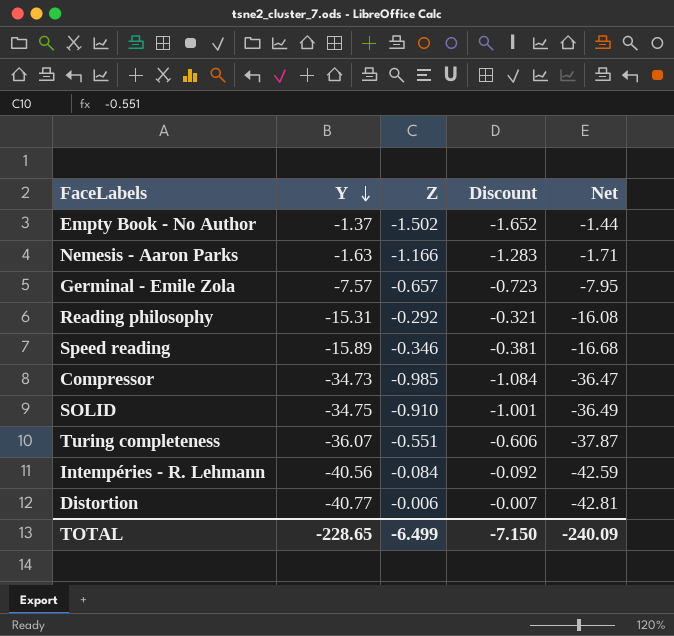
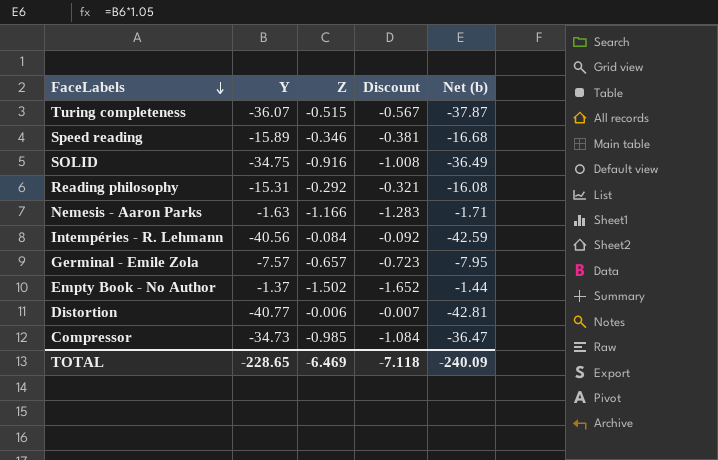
row order: Y descending -> FaceLabels descending
column name: Net -> Net (b)
Turing completeness | Z: -0.551 -> -0.515
Turing completeness | Discount: -0.606 -> -0.567
SOLID | Z: -0.910 -> -0.916
SOLID | Discount: -1.001 -> -1.008
TOTAL | Z: -6.499 -> -6.469
TOTAL | Discount: -7.150 -> -7.118

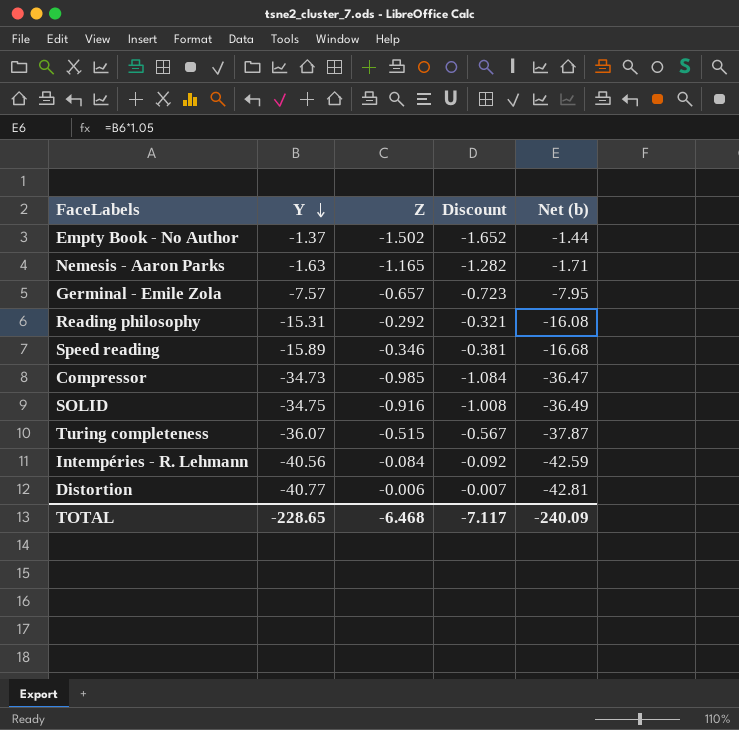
row order: FaceLabels descending -> Y descending
Nemesis - Aaron Parks | Z: -1.166 -> -1.165
Nemesis - Aaron Parks | Discount: -1.283 -> -1.282
TOTAL | Z: -6.469 -> -6.468
TOTAL | Discount: -7.118 -> -7.117

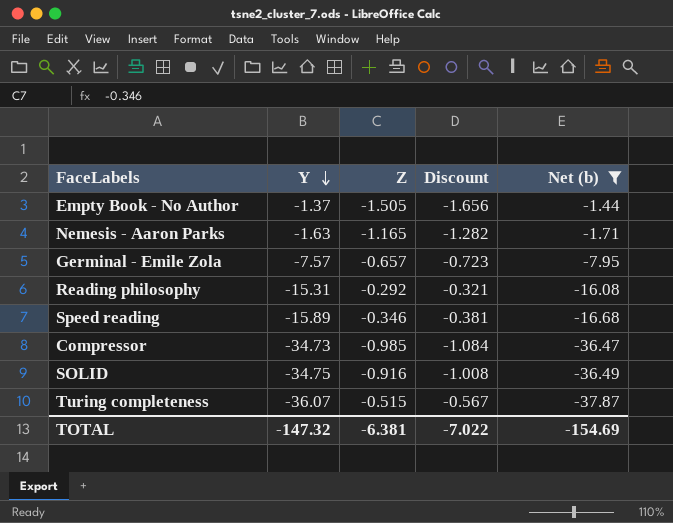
filter: none -> Net (b) >= -37.87
Empty Book - No Author | Z: -1.502 -> -1.505
Empty Book - No Author | Discount: -1.652 -> -1.656
TOTAL | Y: -228.65 -> -147.32
TOTAL | Z: -6.468 -> -6.381
TOTAL | Discount: -7.117 -> -7.022
TOTAL | Net (b): -240.09 -> -154.69

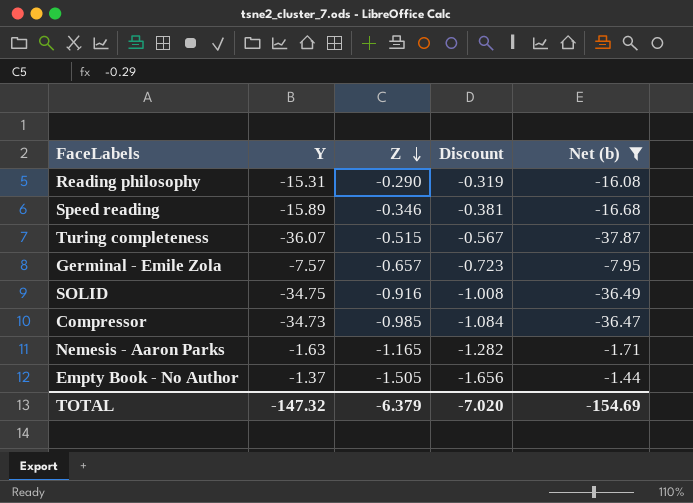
row order: Y descending -> Z descending
Reading philosophy | Z: -0.292 -> -0.290
Reading philosophy | Discount: -0.321 -> -0.319
TOTAL | Z: -6.381 -> -6.379
TOTAL | Discount: -7.022 -> -7.020

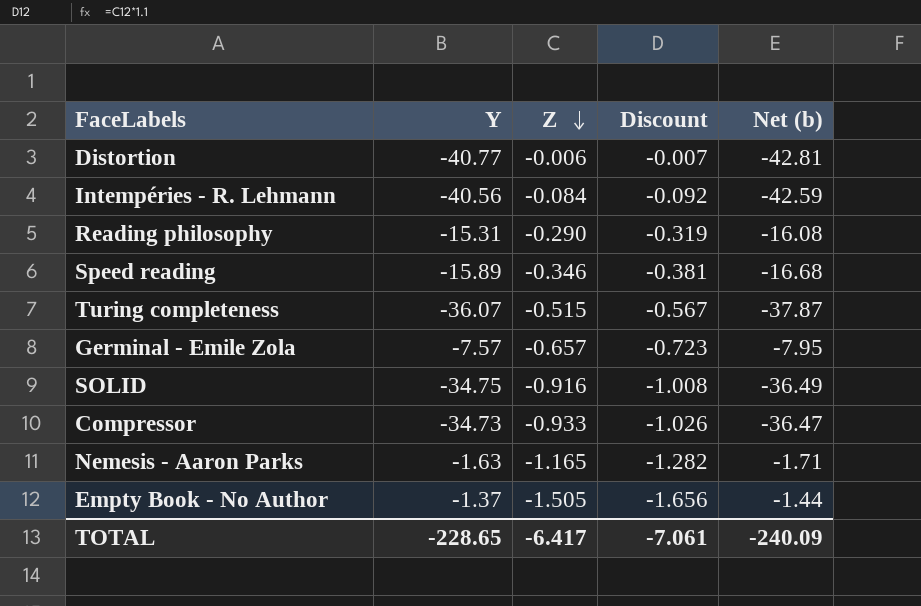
filter: Net (b) >= -37.87 -> none
Compressor | Z: -0.985 -> -0.933
Compressor | Discount: -1.084 -> -1.026
TOTAL | Y: -147.32 -> -228.65
TOTAL | Z: -6.379 -> -6.417
TOTAL | Discount: -7.020 -> -7.061
TOTAL | Net (b): -154.69 -> -240.09

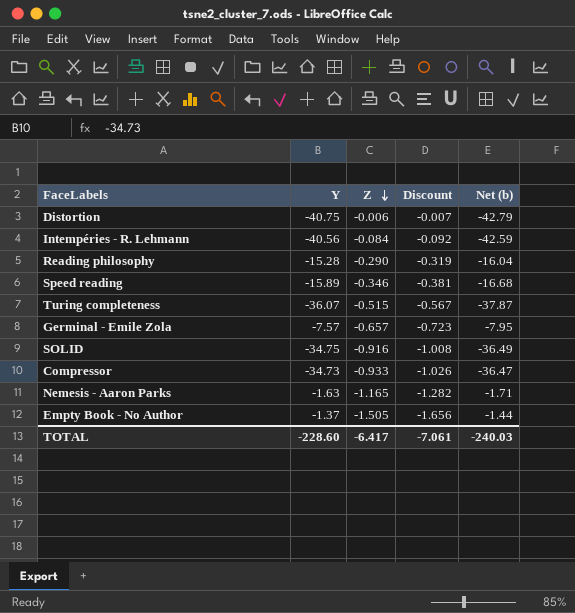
Distortion | Y: -40.77 -> -40.75
Distortion | Net (b): -42.81 -> -42.79
Reading philosophy | Y: -15.31 -> -15.28
Reading philosophy | Net (b): -16.08 -> -16.04
TOTAL | Y: -228.65 -> -228.60
TOTAL | Net (b): -240.09 -> -240.03

